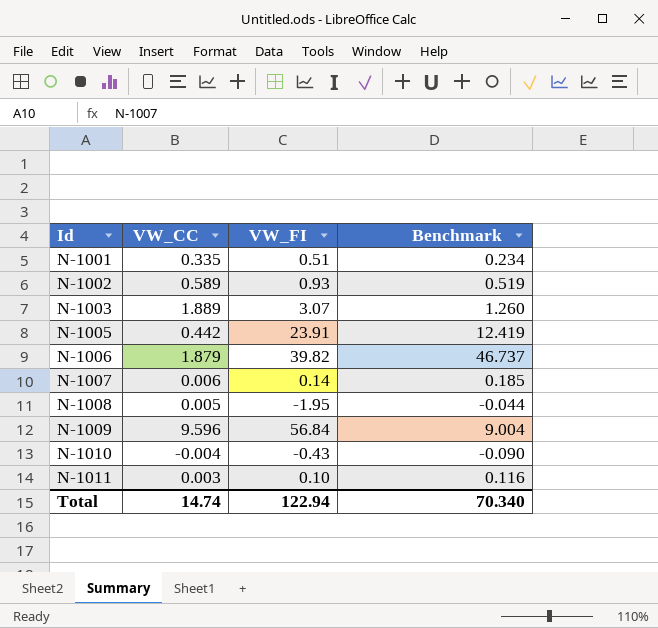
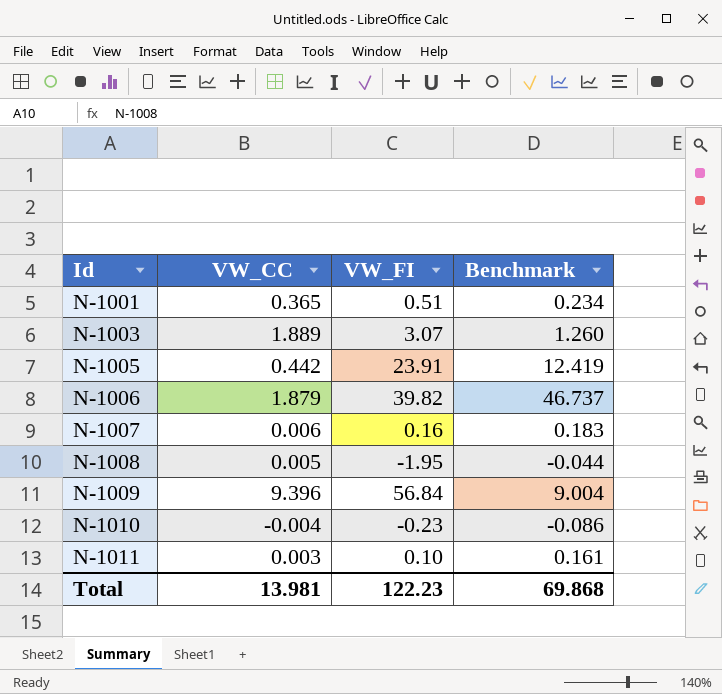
row N-1002: 0.589 | 0.93 | 0.519 -> none
N-1001 | VW_CC: 0.335 -> 0.365
N-1007 | VW_FI: 0.14 -> 0.16
N-1007 | Benchmark: 0.185 -> 0.183
N-1009 | VW_CC: 9.596 -> 9.396
N-1010 | VW_FI: -0.43 -> -0.23
N-1010 | Benchmark: -0.090 -> -0.086
N-1011 | Benchmark: 0.116 -> 0.161
Total | VW_CC: 14.74 -> 13.981
Total | VW_FI: 122.94 -> 122.23
Total | Benchmark: 70.340 -> 69.868

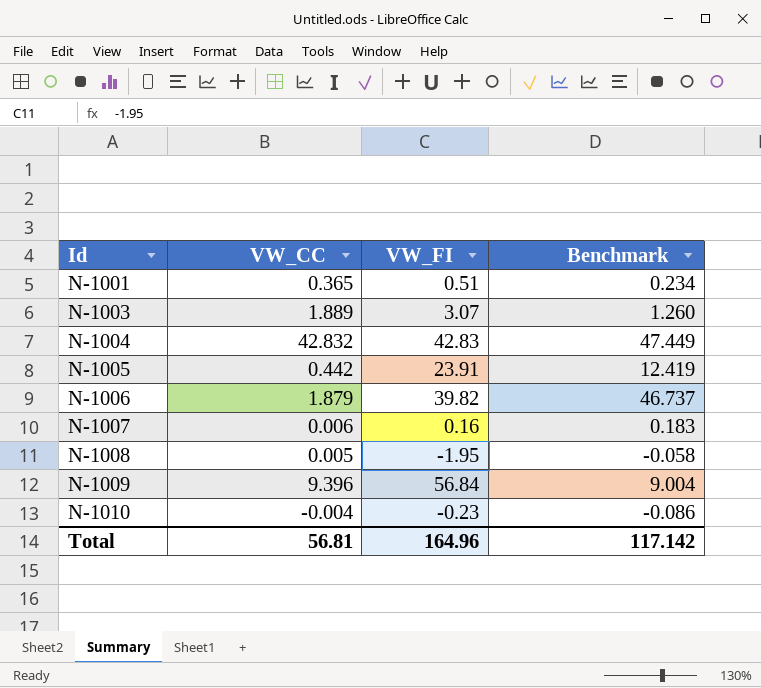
row N-1011: 0.003 | 0.10 | 0.161 -> none
row N-1004: none -> 42.832 | 42.83 | 47.449
N-1008 | Benchmark: -0.044 -> -0.058
Total | VW_CC: 13.981 -> 56.81
Total | VW_FI: 122.23 -> 164.96
Total | Benchmark: 69.868 -> 117.142

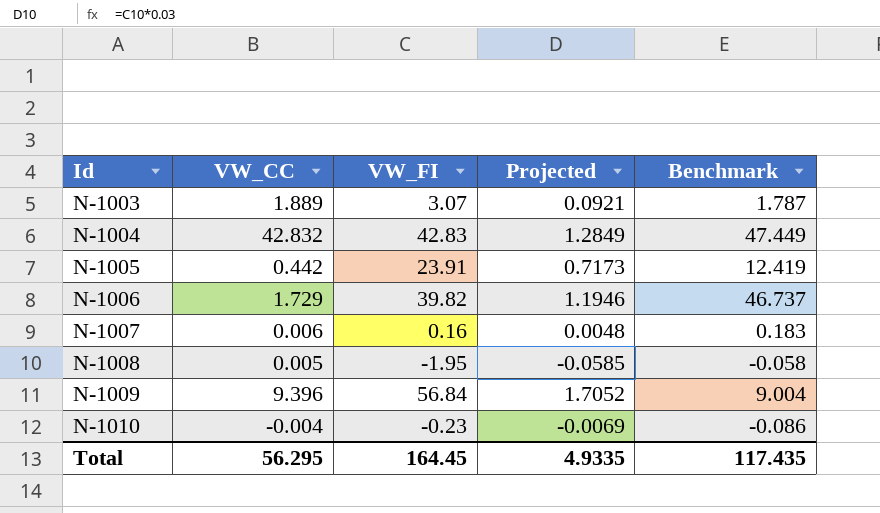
column Projected | formula: none -> [VW_FI] * 0.03
row N-1001: 0.365 | 0.51 | 0.234 -> none
N-1003 | Benchmark: 1.260 -> 1.787
N-1006 | VW_CC: 1.879 -> 1.729
Total | VW_CC: 56.81 -> 56.295
Total | VW_FI: 164.96 -> 164.45
Total | Benchmark: 117.142 -> 117.435

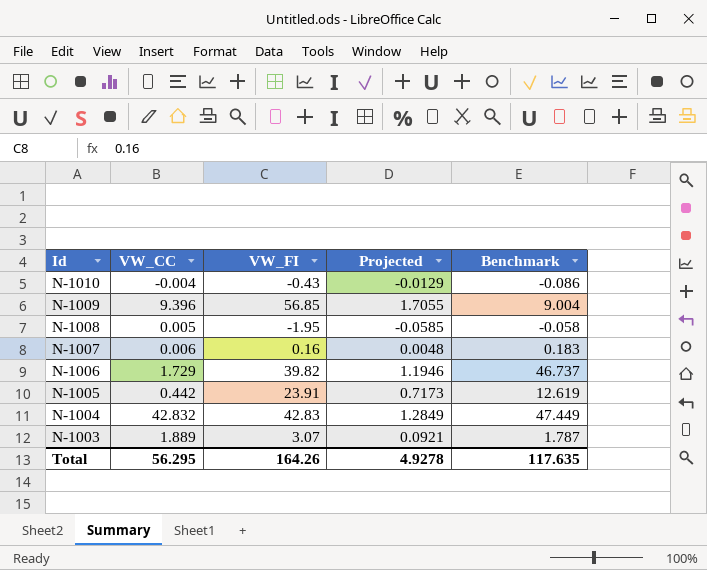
row order: Id ascending -> Id descending
N-1010 | VW_FI: -0.23 -> -0.43
N-1010 | Projected: -0.0069 -> -0.0129
N-1009 | VW_FI: 56.84 -> 56.85
N-1009 | Projected: 1.7052 -> 1.7055
N-1005 | Benchmark: 12.419 -> 12.619
Total | VW_FI: 164.45 -> 164.26
Total | Projected: 4.9335 -> 4.9278
Total | Benchmark: 117.435 -> 117.635

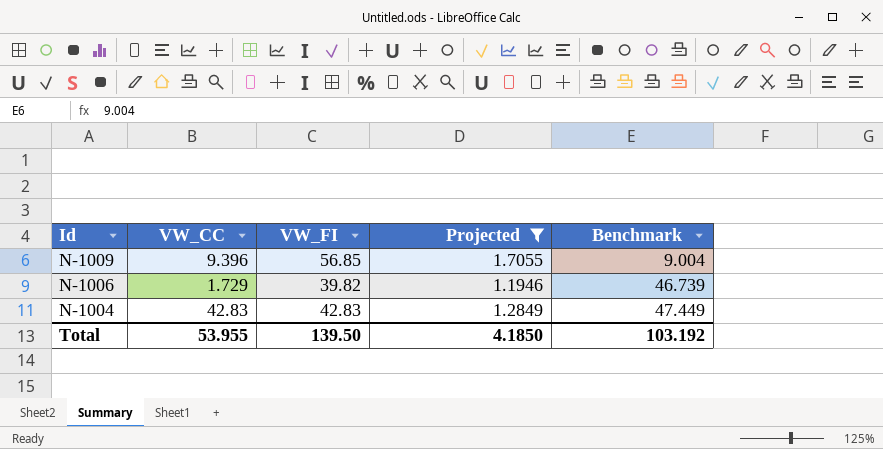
filter: none -> Projected >= 1.1946
N-1006 | Benchmark: 46.737 -> 46.739
N-1004 | VW_CC: 42.832 -> 42.83
Total | VW_CC: 56.295 -> 53.955
Total | VW_FI: 164.26 -> 139.50
Total | Projected: 4.9278 -> 4.1850
Total | Benchmark: 117.635 -> 103.192

